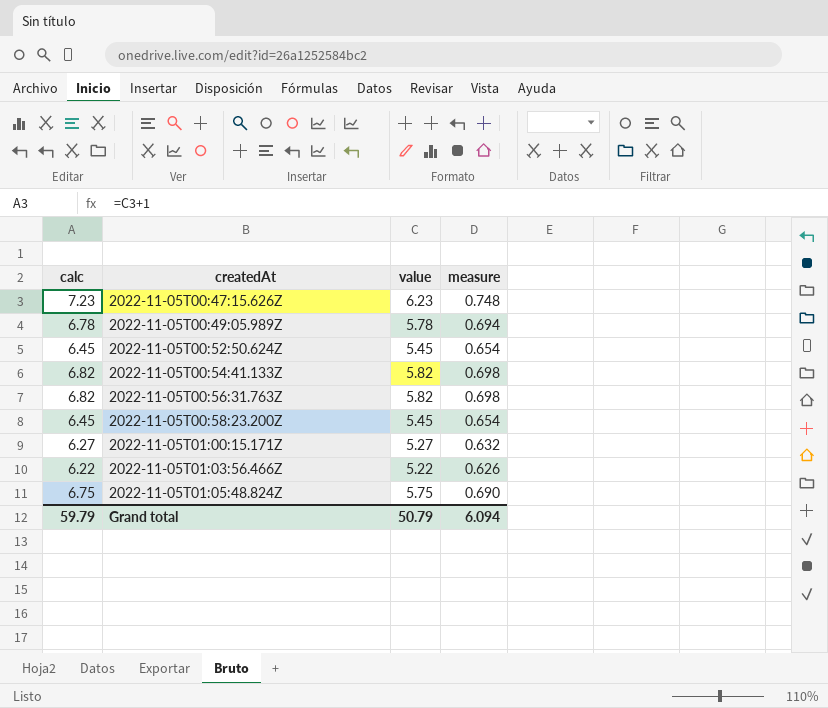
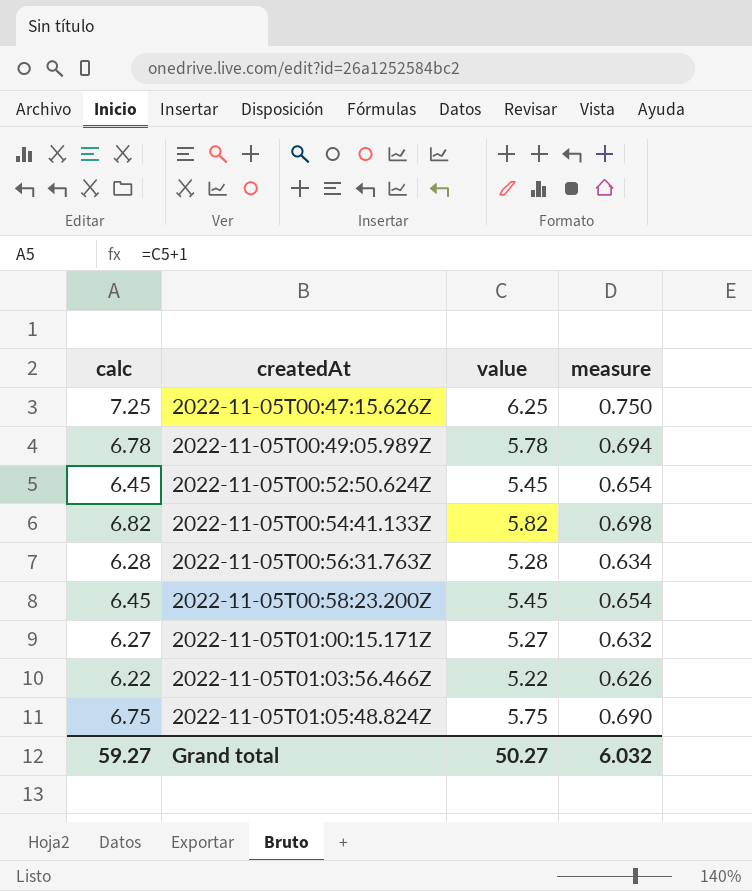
2022-11-05T00:47:15.626Z | calc: 7.23 -> 7.25
2022-11-05T00:47:15.626Z | value: 6.23 -> 6.25
2022-11-05T00:47:15.626Z | measure: 0.748 -> 0.750
2022-11-05T00:56:31.763Z | calc: 6.82 -> 6.28
2022-11-05T00:56:31.763Z | value: 5.82 -> 5.28
2022-11-05T00:56:31.763Z | measure: 0.698 -> 0.634
Grand total | calc: 59.79 -> 59.27
Grand total | value: 50.79 -> 50.27
Grand total | measure: 6.094 -> 6.032

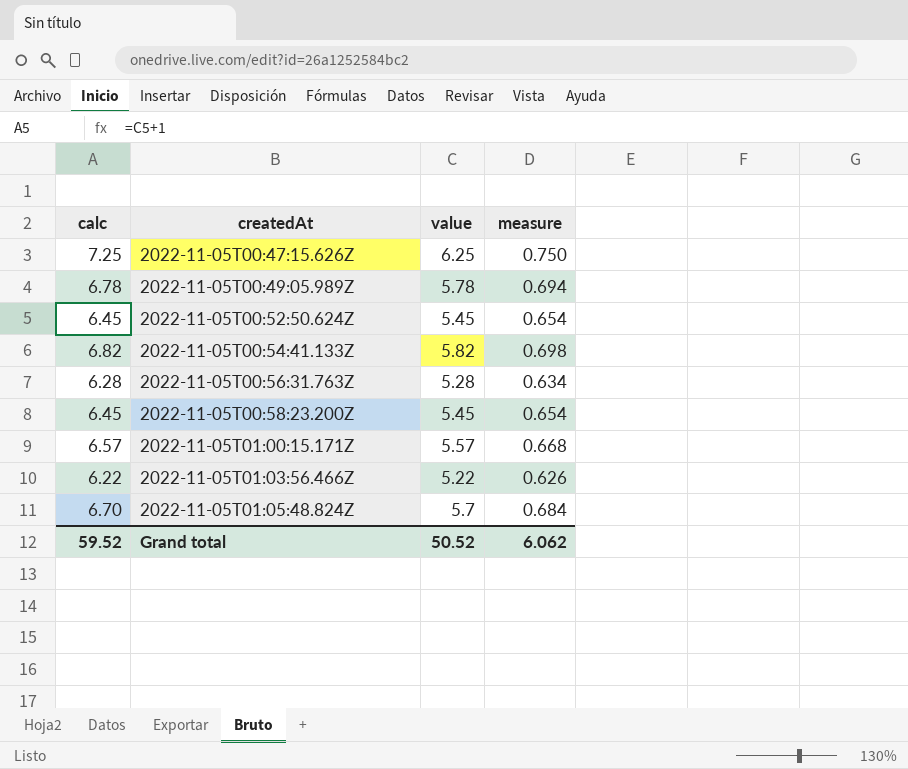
2022-11-05T01:00:15.171Z | calc: 6.27 -> 6.57
2022-11-05T01:00:15.171Z | value: 5.27 -> 5.57
2022-11-05T01:00:15.171Z | measure: 0.632 -> 0.668
2022-11-05T01:05:48.824Z | calc: 6.75 -> 6.70
2022-11-05T01:05:48.824Z | value: 5.75 -> 5.7
2022-11-05T01:05:48.824Z | measure: 0.690 -> 0.684
Grand total | calc: 59.27 -> 59.52
Grand total | value: 50.27 -> 50.52
Grand total | measure: 6.032 -> 6.062

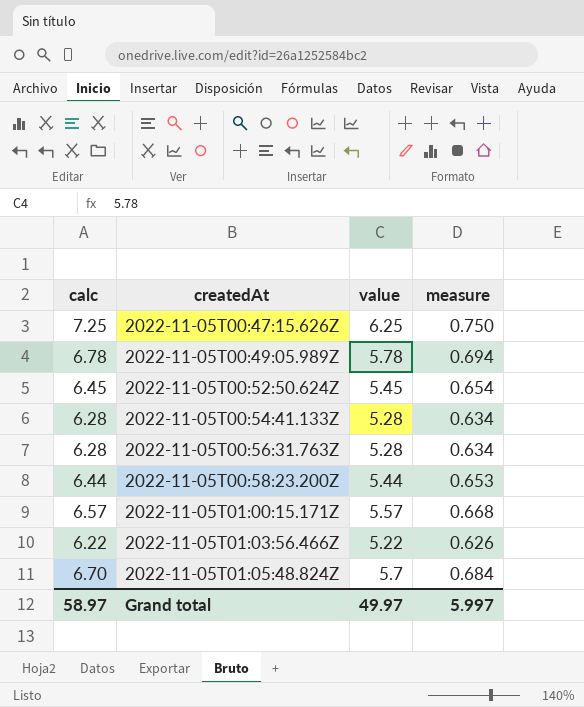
2022-11-05T00:54:41.133Z | calc: 6.82 -> 6.28
2022-11-05T00:54:41.133Z | value: 5.82 -> 5.28
2022-11-05T00:54:41.133Z | measure: 0.698 -> 0.634
2022-11-05T00:58:23.200Z | calc: 6.45 -> 6.44
2022-11-05T00:58:23.200Z | value: 5.45 -> 5.44
2022-11-05T00:58:23.200Z | measure: 0.654 -> 0.653
Grand total | calc: 59.52 -> 58.97
Grand total | value: 50.52 -> 49.97
Grand total | measure: 6.062 -> 5.997

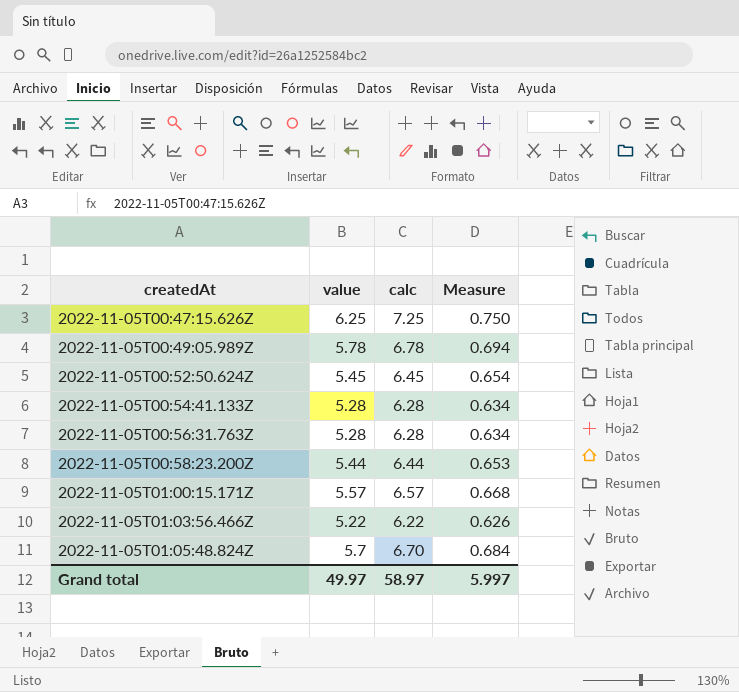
column calc | position: 1 -> 3
column name: measure -> Measure

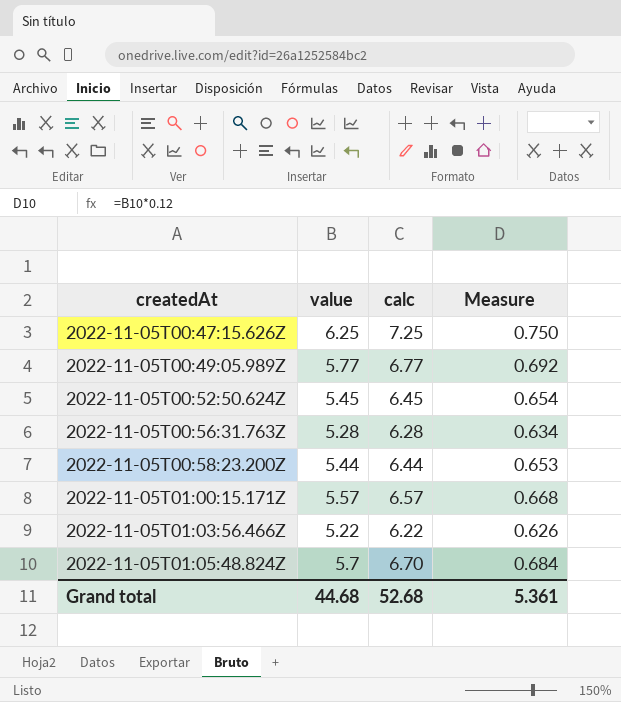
row 2022-11-05T00:54:41.133Z: 5.28 | 6.28 | 0.634 -> none
2022-11-05T00:49:05.989Z | value: 5.78 -> 5.77
2022-11-05T00:49:05.989Z | calc: 6.78 -> 6.77
2022-11-05T00:49:05.989Z | Measure: 0.694 -> 0.692
Grand total | value: 49.97 -> 44.68
Grand total | calc: 58.97 -> 52.68
Grand total | Measure: 5.997 -> 5.361

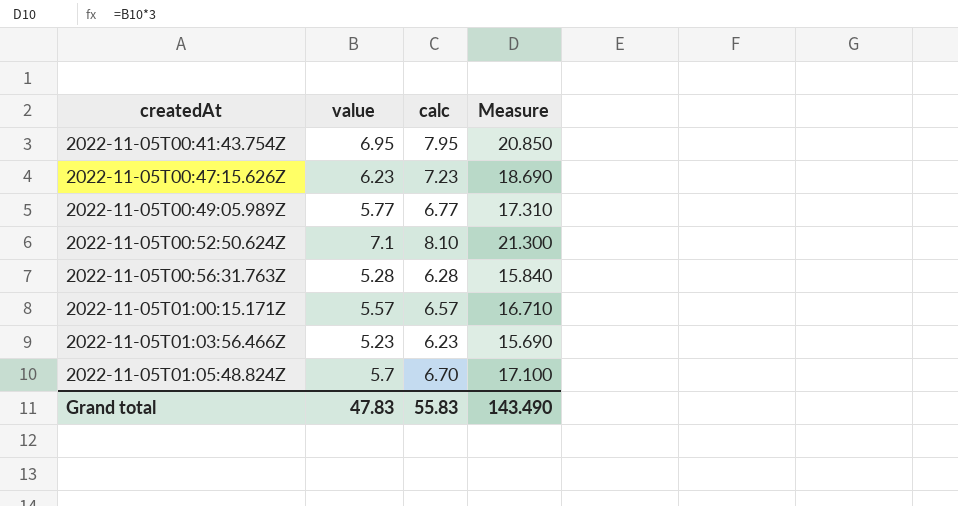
column Measure | formula: [value] * 0.12 -> [value] * 3
row 2022-11-05T00:58:23.200Z: 5.44 | 6.44 | 0.653 -> none
row 2022-11-05T00:41:43.754Z: none -> 6.95 | 7.95 | 20.850
2022-11-05T00:47:15.626Z | value: 6.25 -> 6.23
2022-11-05T00:47:15.626Z | calc: 7.25 -> 7.23
2022-11-05T00:52:50.624Z | value: 5.45 -> 7.1
2022-11-05T00:52:50.624Z | calc: 6.45 -> 8.10
2022-11-05T01:03:56.466Z | value: 5.22 -> 5.23
2022-11-05T01:03:56.466Z | calc: 6.22 -> 6.23
Grand total | value: 44.68 -> 47.83
Grand total | calc: 52.68 -> 55.83
Grand total | Measure: 5.361 -> 143.490

